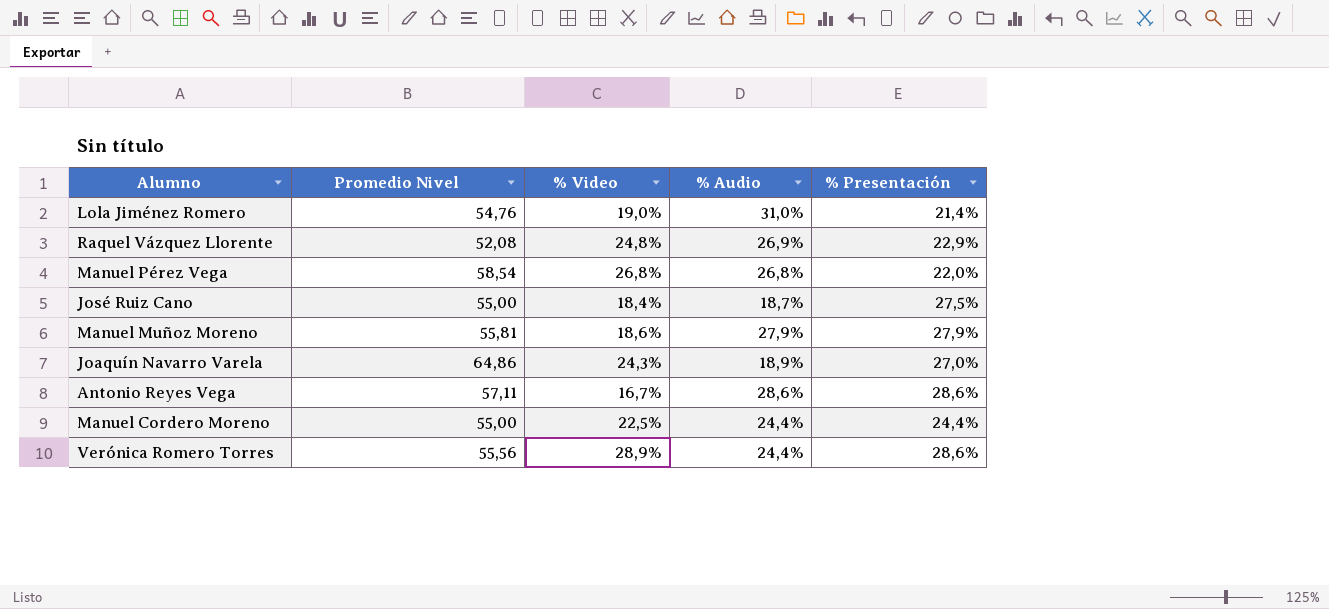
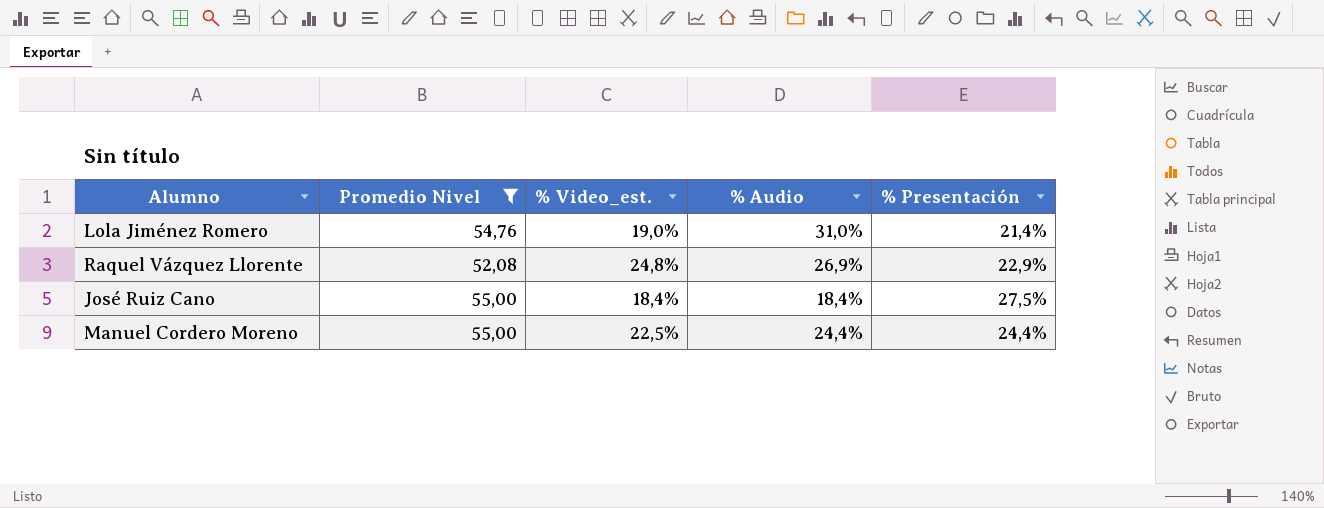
filter: none -> Promedio Nivel <= 55,00
column name: % Video -> % Video_est.
José Ruiz Cano | % Audio: 18,7% -> 18,4%

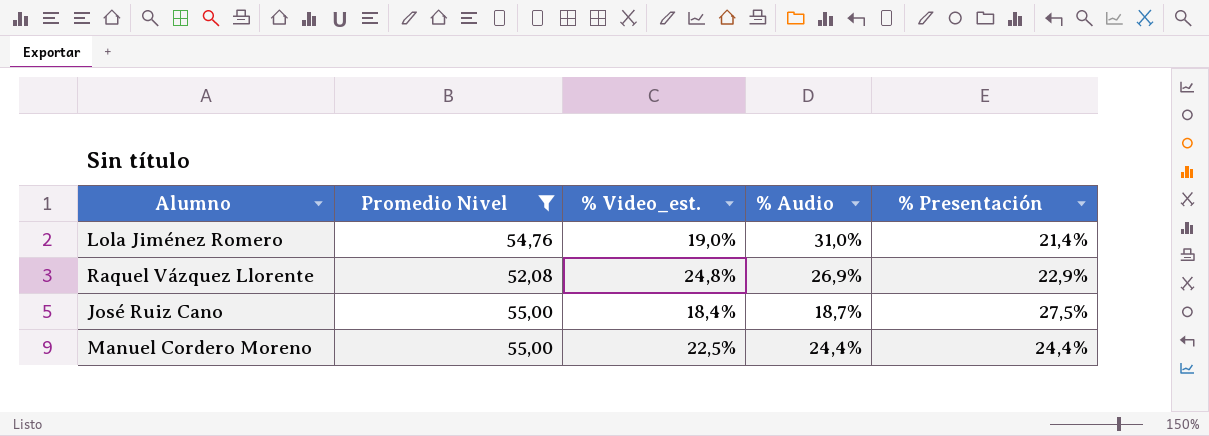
José Ruiz Cano | % Audio: 18,4% -> 18,7%

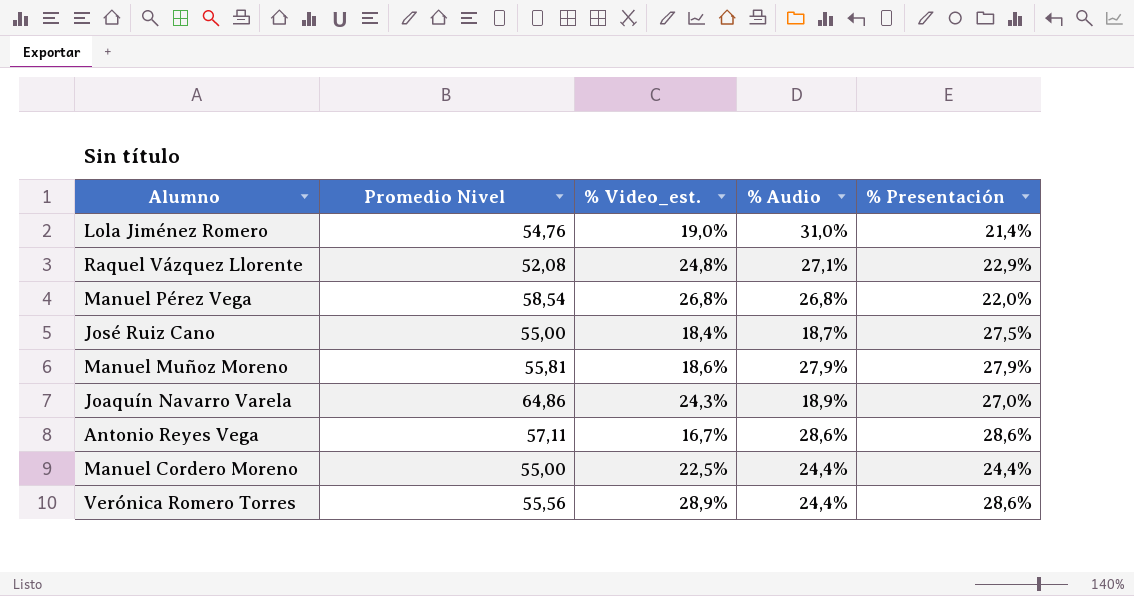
filter: Promedio Nivel <= 55,00 -> none
Raquel Vázquez Llorente | % Audio: 26,9% -> 27,1%

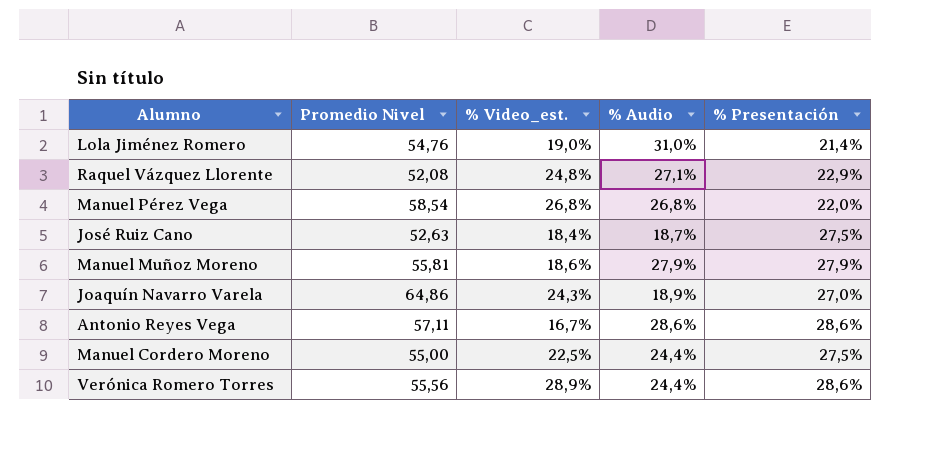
José Ruiz Cano | Promedio Nivel: 55,00 -> 52,63
Manuel Cordero Moreno | % Presentación: 24,4% -> 27,5%

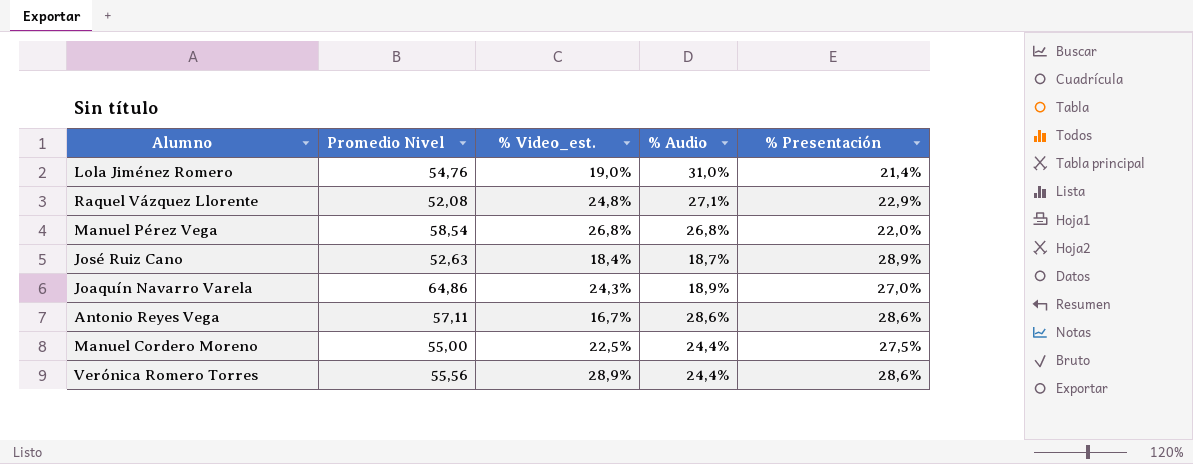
row Manuel Muñoz Moreno: 55,81 | 18,6% | 27,9% | 27,9% -> none
José Ruiz Cano | % Presentación: 27,5% -> 28,9%

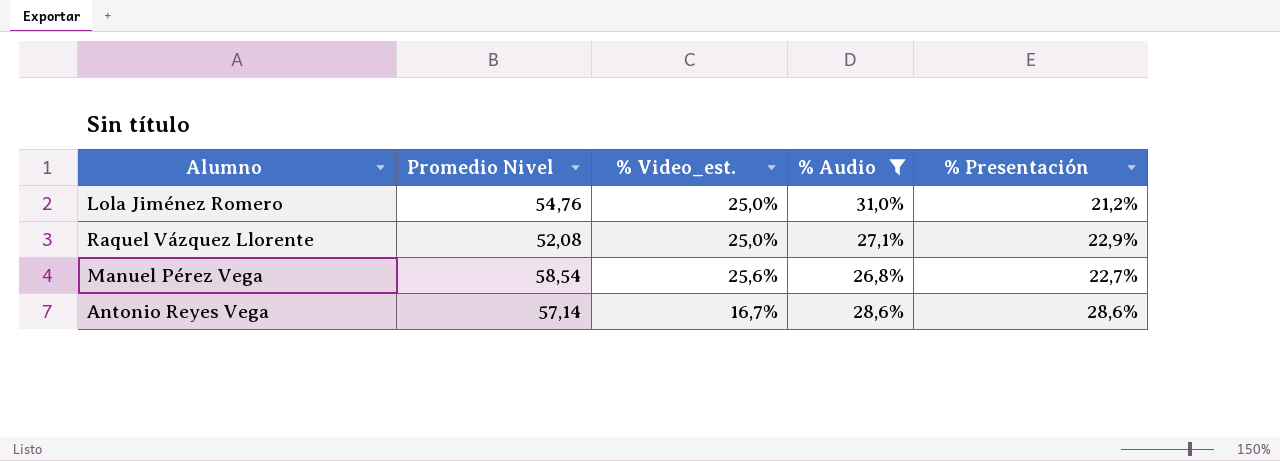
filter: none -> % Audio >= 26,8%
Lola Jiménez Romero | % Video_est.: 19,0% -> 25,0%
Lola Jiménez Romero | % Presentación: 21,4% -> 21,2%
Raquel Vázquez Llorente | % Video_est.: 24,8% -> 25,0%
Manuel Pérez Vega | % Video_est.: 26,8% -> 25,6%
Manuel Pérez Vega | % Presentación: 22,0% -> 22,7%
Antonio Reyes Vega | Promedio Nivel: 57,11 -> 57,14

